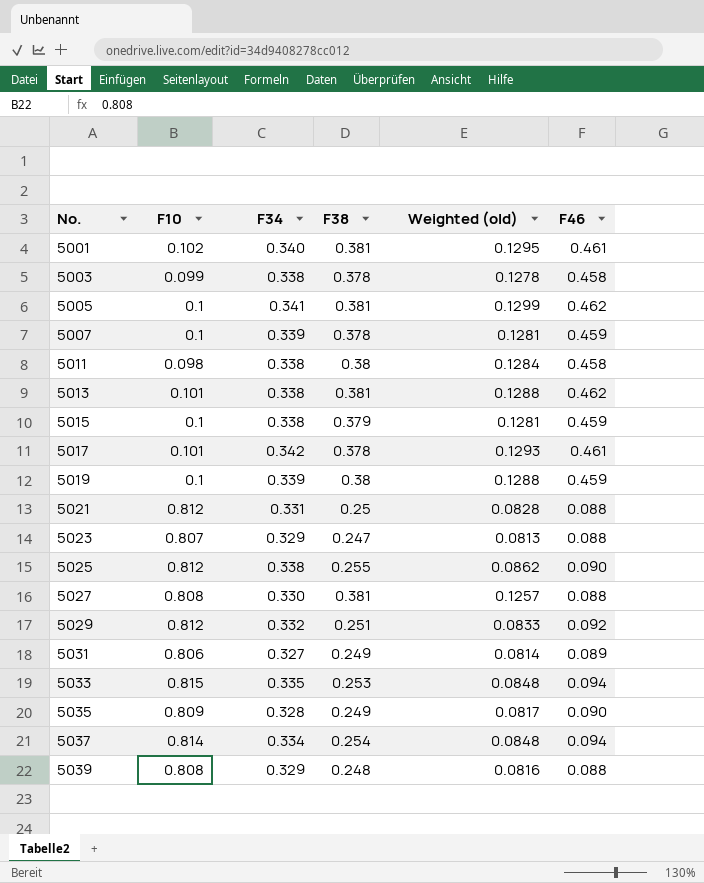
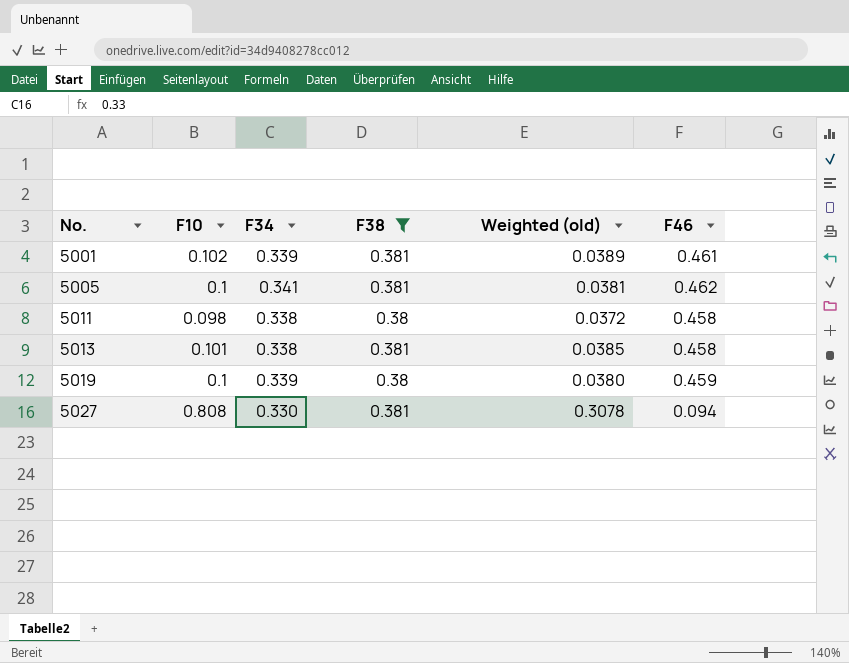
filter: none -> F38 >= 0.38
column Weighted (old) | formula: [F34] * [F38] -> [F10] * [F38]
5001 | F34: 0.340 -> 0.339
5013 | F46: 0.462 -> 0.458
5027 | F46: 0.088 -> 0.094

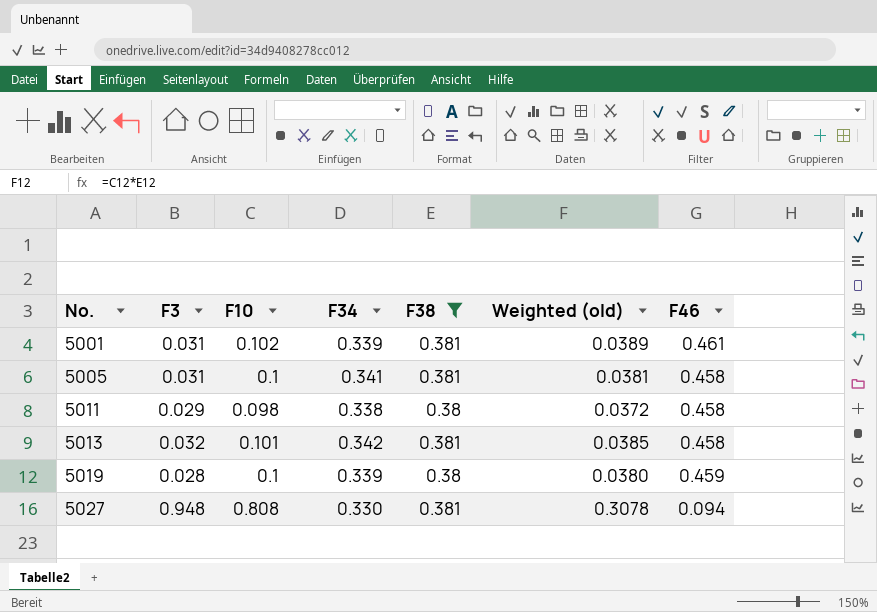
column F3 | position: none -> 2
5005 | F46: 0.462 -> 0.458
5013 | F34: 0.338 -> 0.342

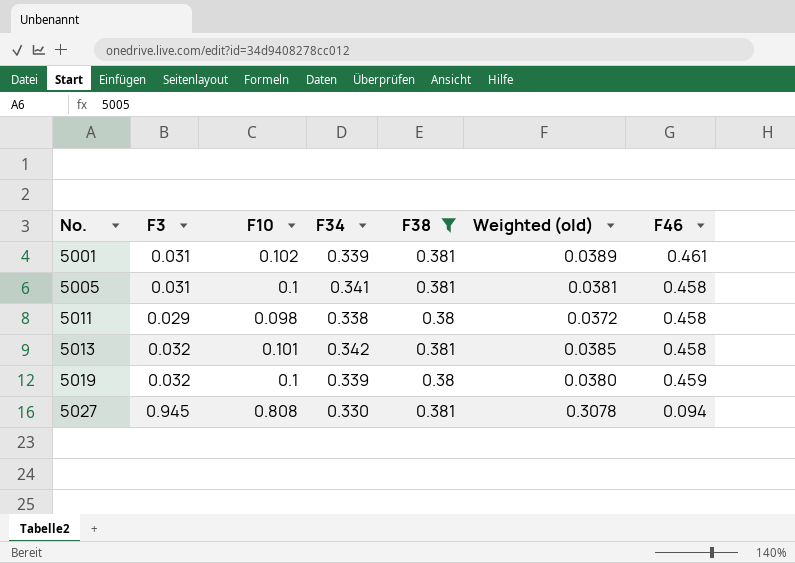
5019 | F3: 0.028 -> 0.032
5027 | F3: 0.948 -> 0.945

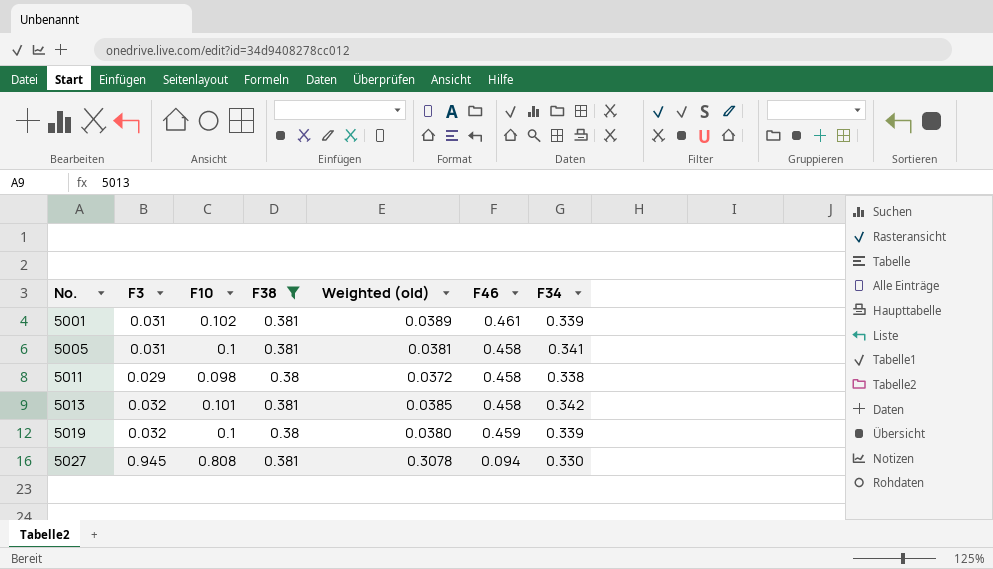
column F34 | position: 4 -> 7

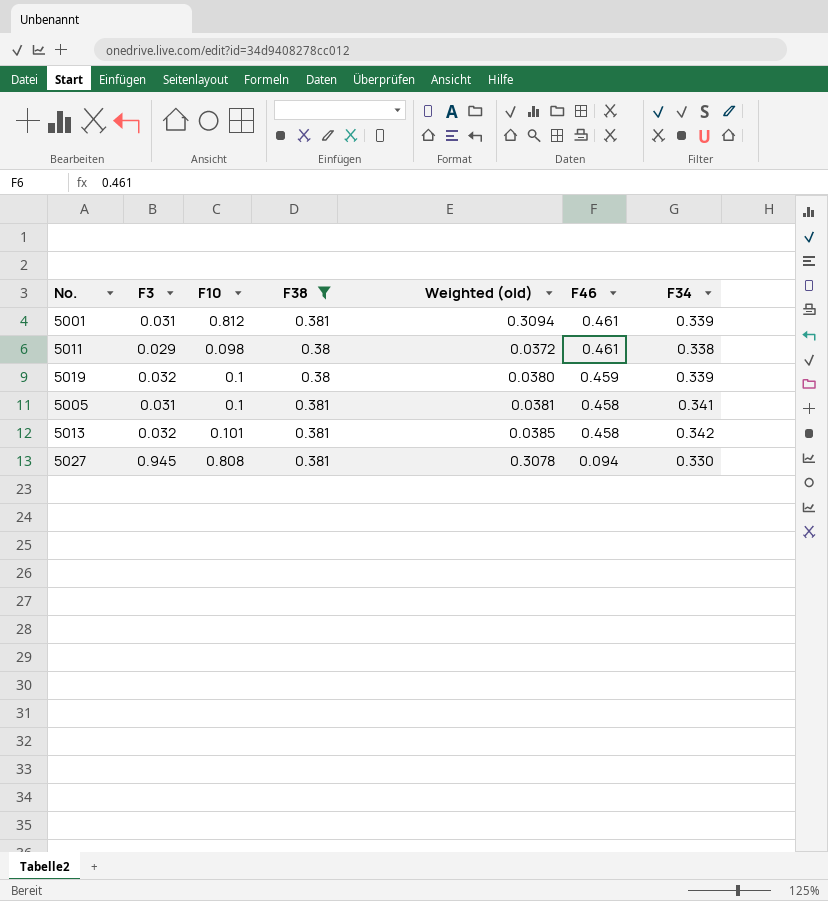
row order: No. ascending -> F46 descending
5001 | F10: 0.102 -> 0.812
5001 | Weighted (old): 0.0389 -> 0.3094
5011 | F46: 0.458 -> 0.461

